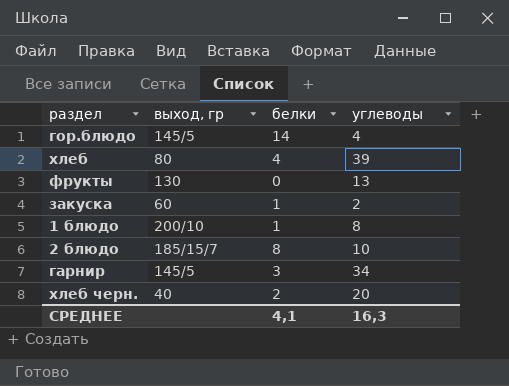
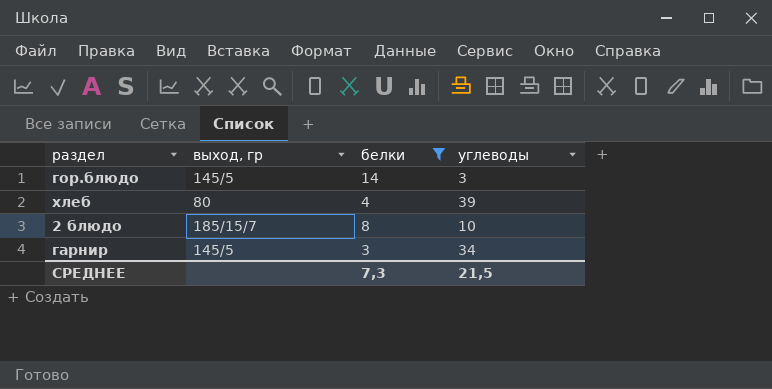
filter: none -> белки >= 3
гор.блюдо | углеводы: 4 -> 3
СРЕДНЕЕ | белки: 4,1 -> 7,3
СРЕДНЕЕ | углеводы: 16,3 -> 21,5

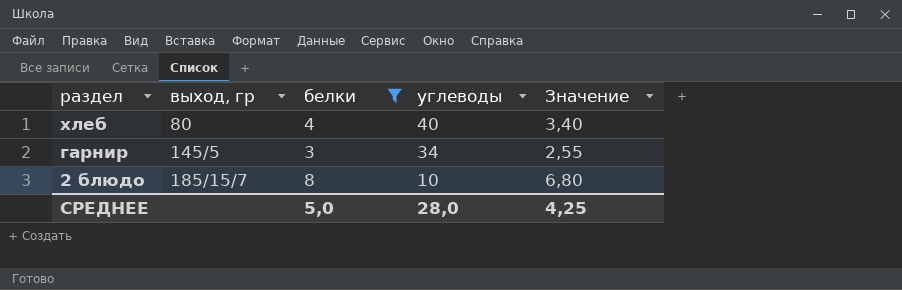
row order: none -> раздел descending
column Значение | formula: none -> [белки] * 0,85
row гор.блюдо: 145/5 | 14 | 3 -> none
хлеб | углеводы: 39 -> 40
СРЕДНЕЕ | белки: 7,3 -> 5,0
СРЕДНЕЕ | углеводы: 21,5 -> 28,0

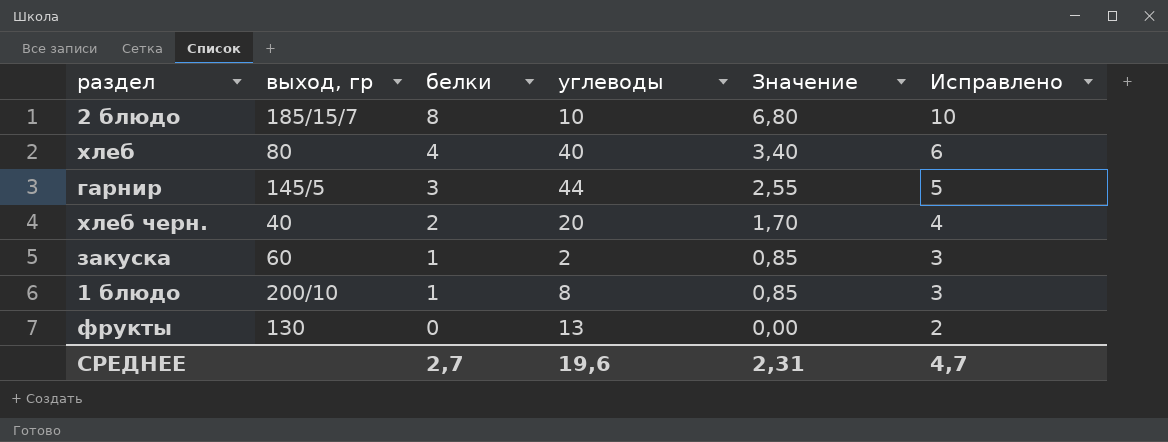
filter: белки >= 3 -> none
row order: раздел descending -> белки descending
column Исправлено | formula: none -> [белки] + 2
гарнир | углеводы: 34 -> 44
СРЕДНЕЕ | белки: 5,0 -> 2,7
СРЕДНЕЕ | углеводы: 28,0 -> 19,6
СРЕДНЕЕ | Значение: 4,25 -> 2,31

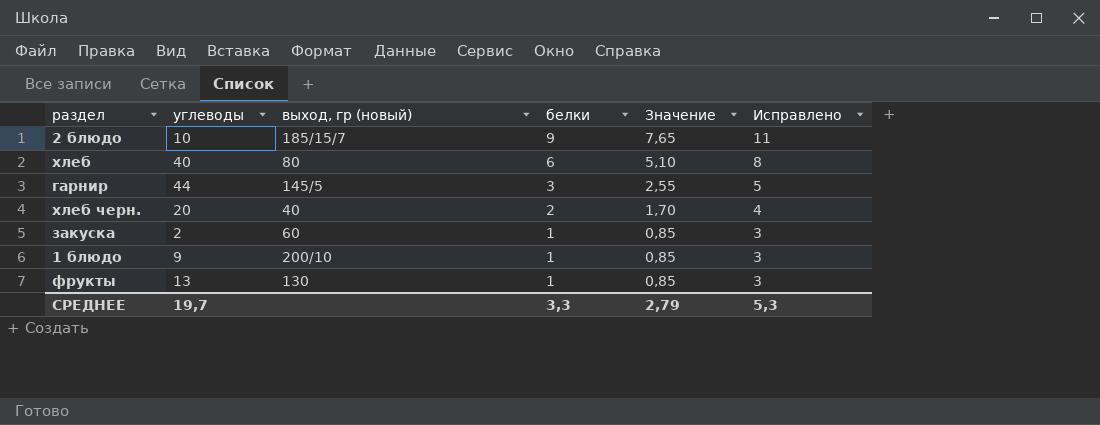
column углеводы | position: 4 -> 2
column name: выход, гр -> выход, гр (новый)
2 блюдо | белки: 8 -> 9
2 блюдо | Значение: 6,80 -> 7,65
2 блюдо | Исправлено: 10 -> 11
хлеб | белки: 4 -> 6
хлеб | Значение: 3,40 -> 5,10
хлеб | Исправлено: 6 -> 8
1 блюдо | углеводы: 8 -> 9
фрукты | белки: 0 -> 1
фрукты | Значение: 0,00 -> 0,85
фрукты | Исправлено: 2 -> 3
СРЕДНЕЕ | углеводы: 19,6 -> 19,7
СРЕДНЕЕ | белки: 2,7 -> 3,3
СРЕДНЕЕ | Значение: 2,31 -> 2,79
СРЕДНЕЕ | Исправлено: 4,7 -> 5,3

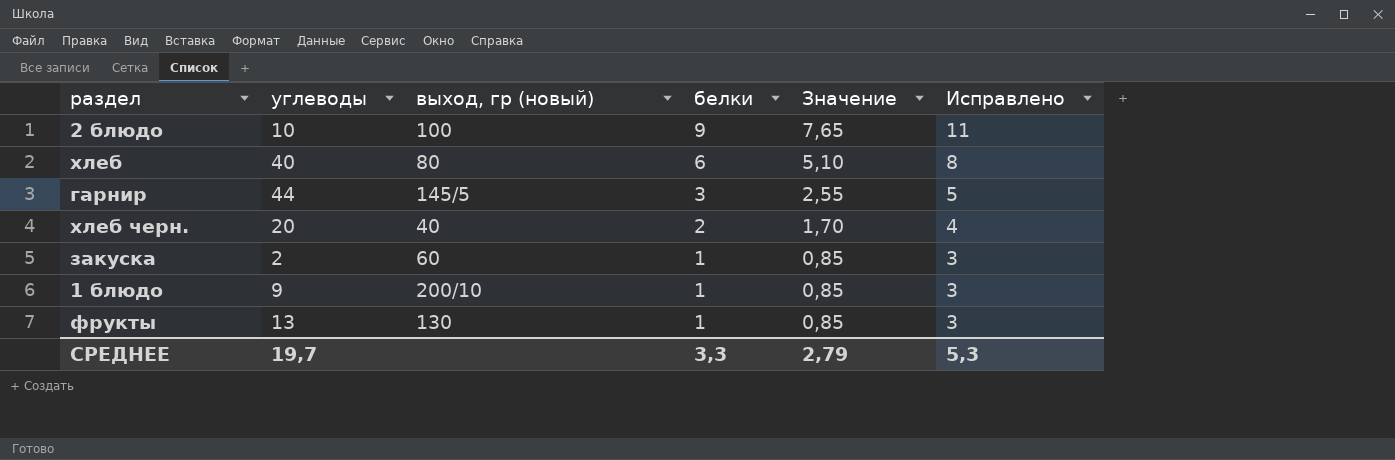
2 блюдо | выход, гр (новый): 185/15/7 -> 100

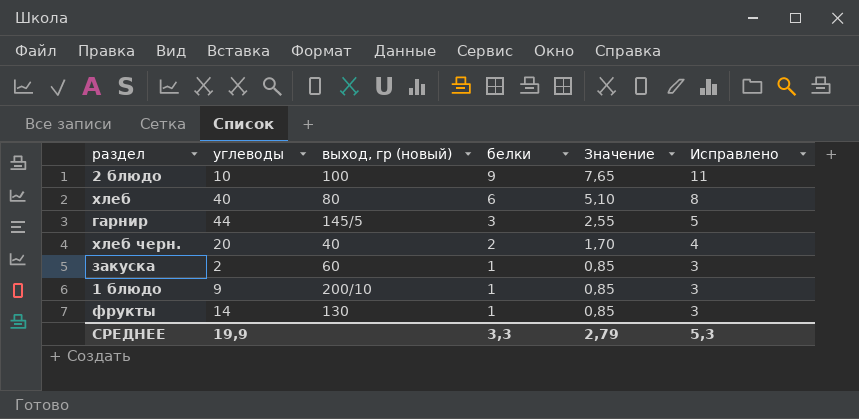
фрукты | углеводы: 13 -> 14
СРЕДНЕЕ | углеводы: 19,7 -> 19,9

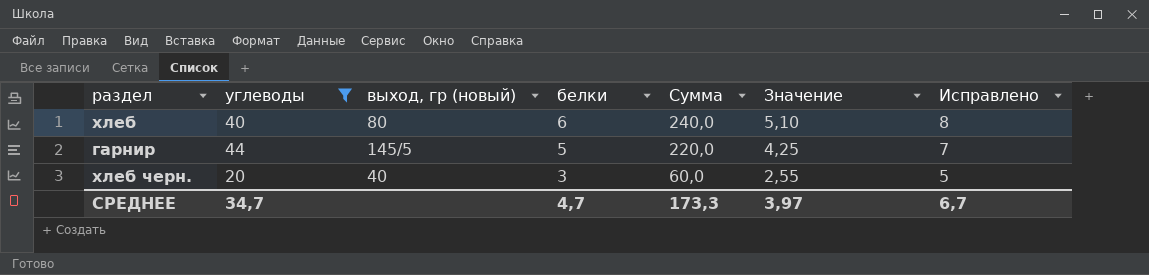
filter: none -> углеводы >= 20
column Сумма | formula: none -> [углеводы] * [белки]
гарнир | белки: 3 -> 5
гарнир | Значение: 2,55 -> 4,25
гарнир | Исправлено: 5 -> 7
хлеб черн. | белки: 2 -> 3
хлеб черн. | Значение: 1,70 -> 2,55
хлеб черн. | Исправлено: 4 -> 5
СРЕДНЕЕ | углеводы: 19,9 -> 34,7
СРЕДНЕЕ | белки: 3,3 -> 4,7
СРЕДНЕЕ | Значение: 2,79 -> 3,97
СРЕДНЕЕ | Исправлено: 5,3 -> 6,7

